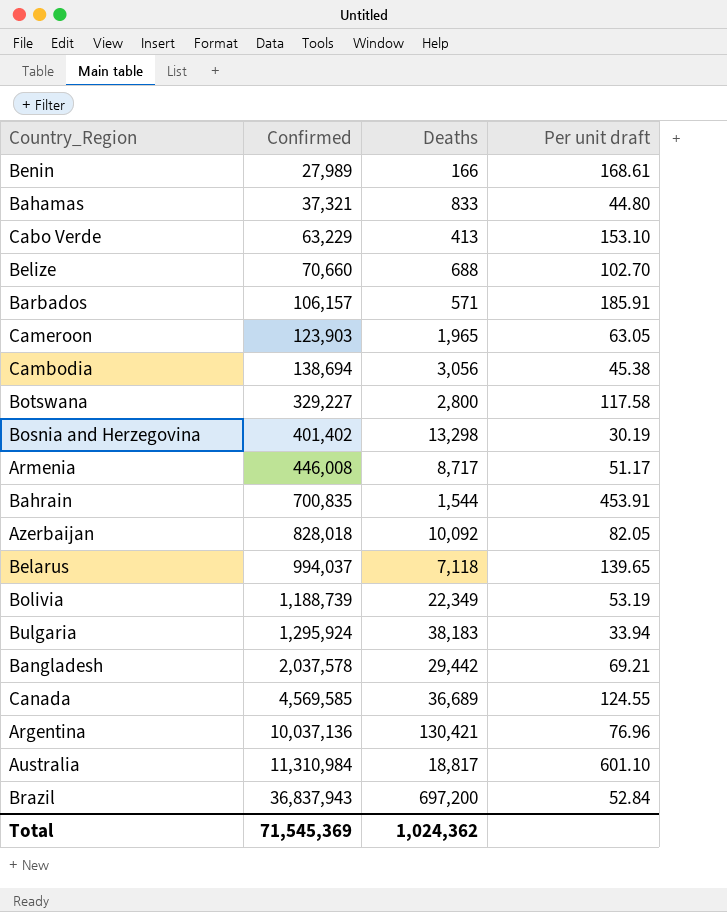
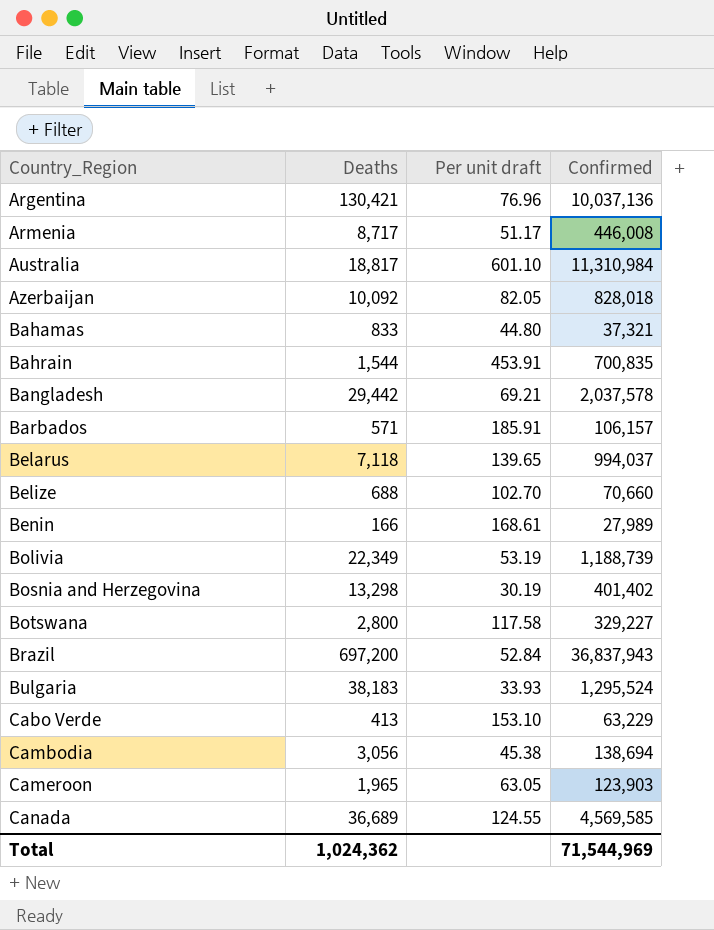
row order: Confirmed ascending -> Country_Region ascending
column Confirmed | position: 2 -> 4
Bulgaria | Per unit draft: 33.94 -> 33.93
Bulgaria | Confirmed: 1,295,924 -> 1,295,524
Total | Confirmed: 71,545,369 -> 71,544,969

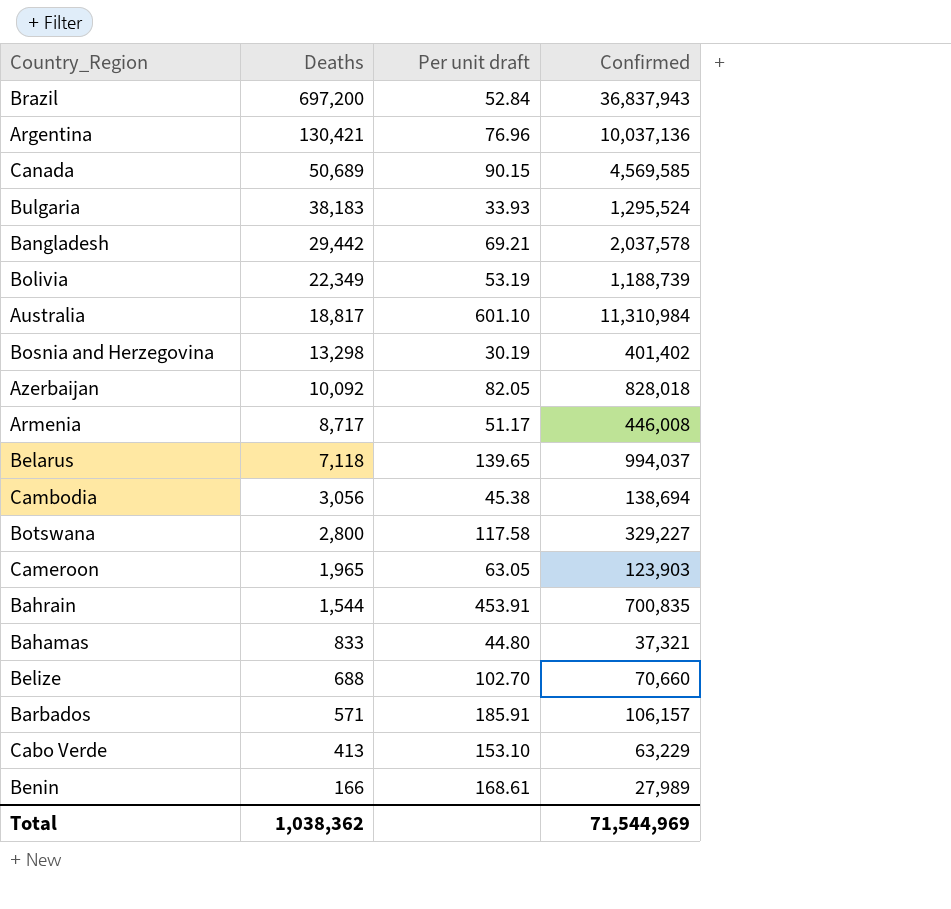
row order: Country_Region ascending -> Deaths descending
Canada | Deaths: 36,689 -> 50,689
Canada | Per unit draft: 124.55 -> 90.15
Total | Deaths: 1,024,362 -> 1,038,362

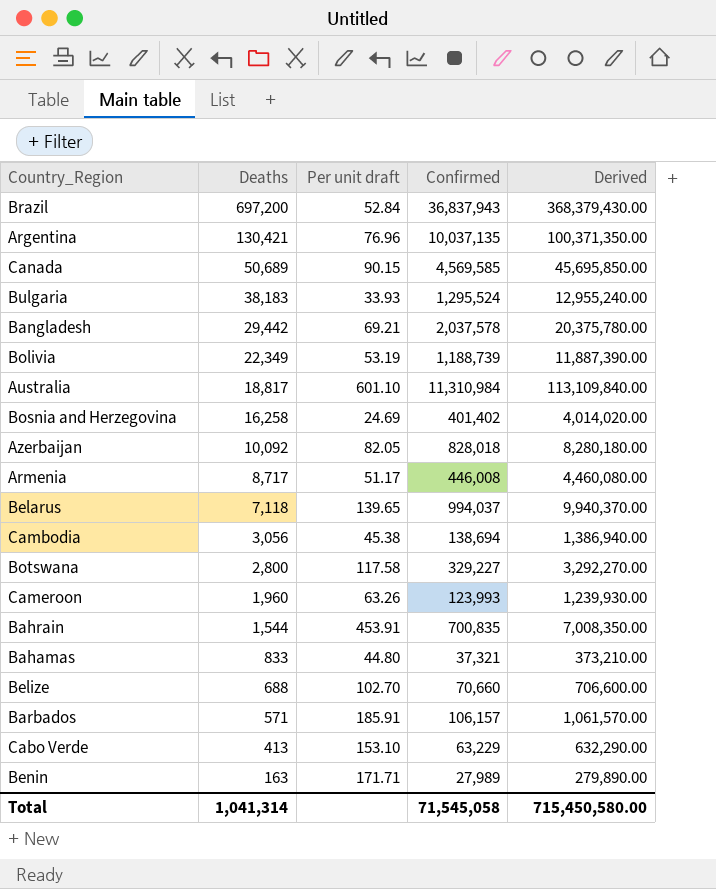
column Derived | formula: none -> [Confirmed] * 10
Argentina | Confirmed: 10,037,136 -> 10,037,135
Bosnia and Herzegovina | Deaths: 13,298 -> 16,258
Bosnia and Herzegovina | Per unit draft: 30.19 -> 24.69
Cameroon | Deaths: 1,965 -> 1,960
Cameroon | Per unit draft: 63.05 -> 63.26
Cameroon | Confirmed: 123,903 -> 123,993
Benin | Deaths: 166 -> 163
Benin | Per unit draft: 168.61 -> 171.71
Total | Deaths: 1,038,362 -> 1,041,314
Total | Confirmed: 71,544,969 -> 71,545,058

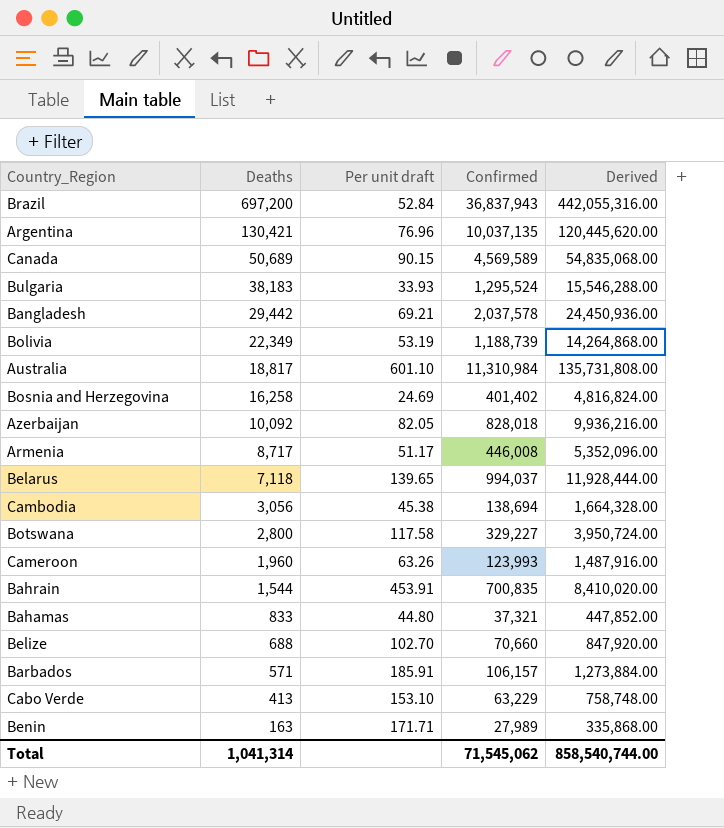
column Derived | formula: [Confirmed] * 10 -> [Confirmed] * 12
Canada | Confirmed: 4,569,585 -> 4,569,589
Total | Confirmed: 71,545,058 -> 71,545,062
Total | Derived: 715,450,580.00 -> 858,540,744.00

